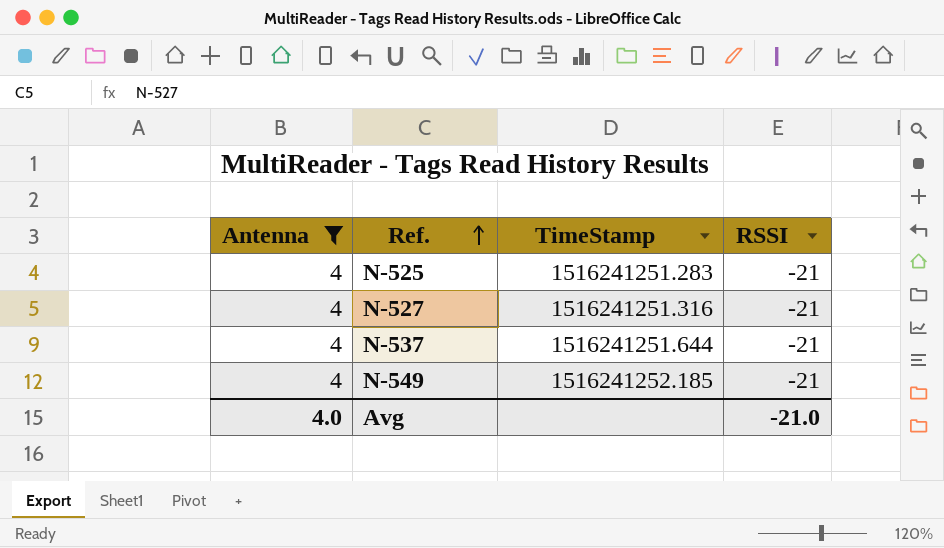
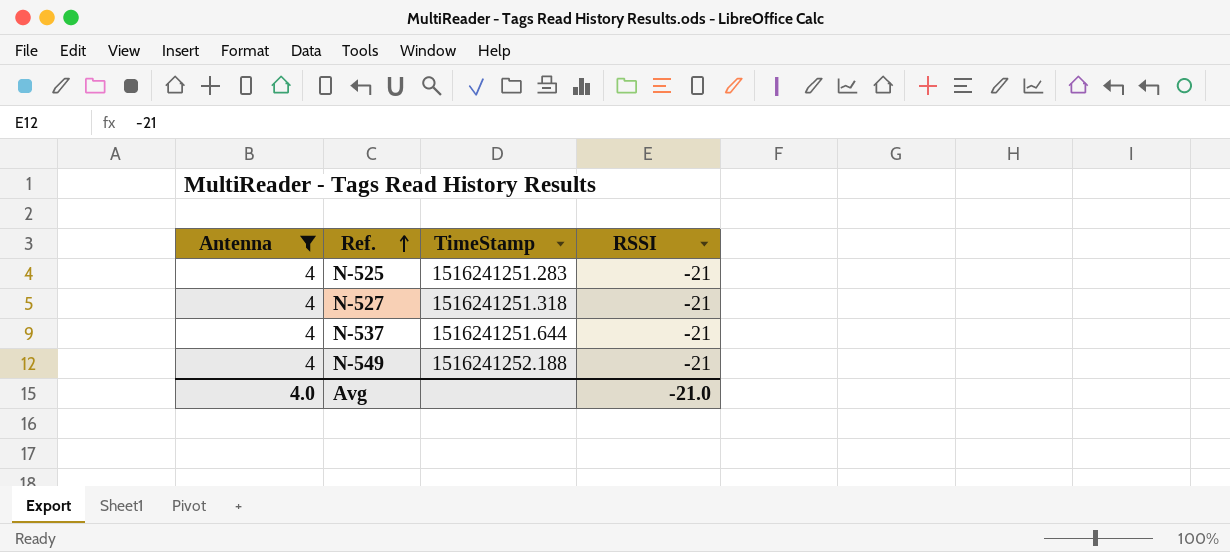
N-527 | TimeStamp: 1516241251.316 -> 1516241251.318
N-549 | TimeStamp: 1516241252.185 -> 1516241252.188

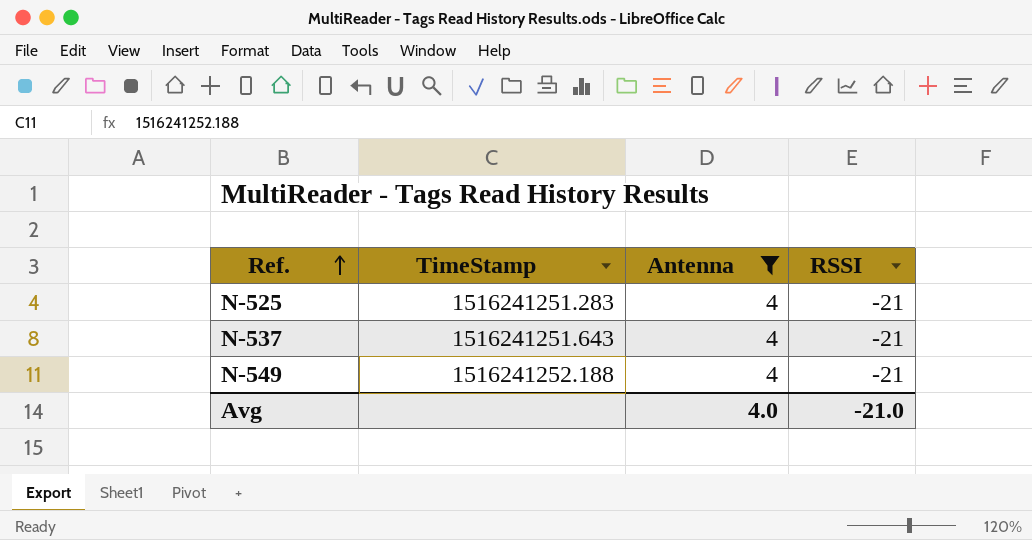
column Antenna | position: 1 -> 3
row N-527: 4 | 1516241251.318 | -21 -> none
N-537 | TimeStamp: 1516241251.644 -> 1516241251.643

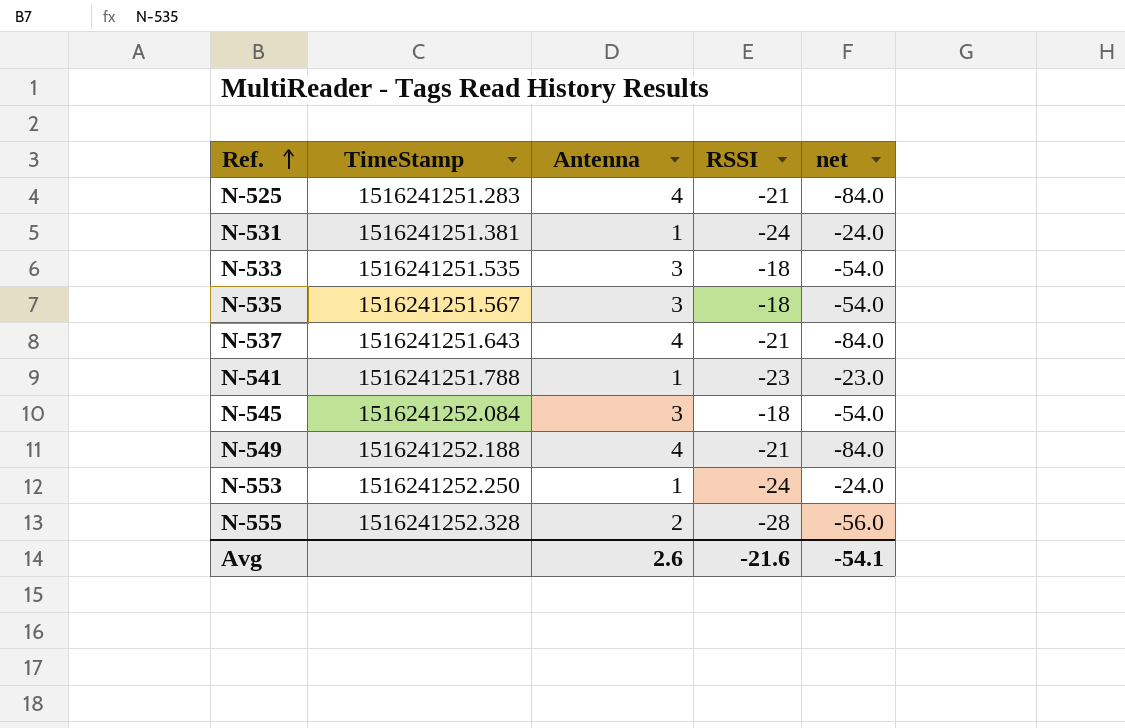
filter: Antenna = 4 -> none
column net | formula: none -> [Antenna] * [RSSI]
Avg | Antenna: 4.0 -> 2.6
Avg | RSSI: -21.0 -> -21.6

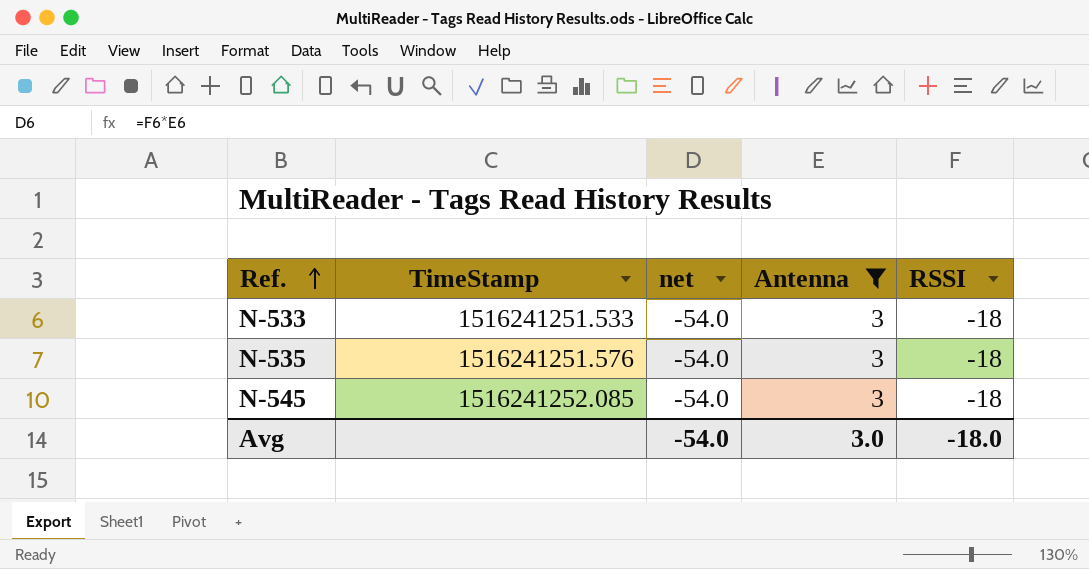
filter: none -> Antenna = 3
column net | position: 5 -> 3
N-533 | TimeStamp: 1516241251.535 -> 1516241251.533
N-535 | TimeStamp: 1516241251.567 -> 1516241251.576
N-545 | TimeStamp: 1516241252.084 -> 1516241252.085
Avg | net: -54.1 -> -54.0
Avg | Antenna: 2.6 -> 3.0
Avg | RSSI: -21.6 -> -18.0

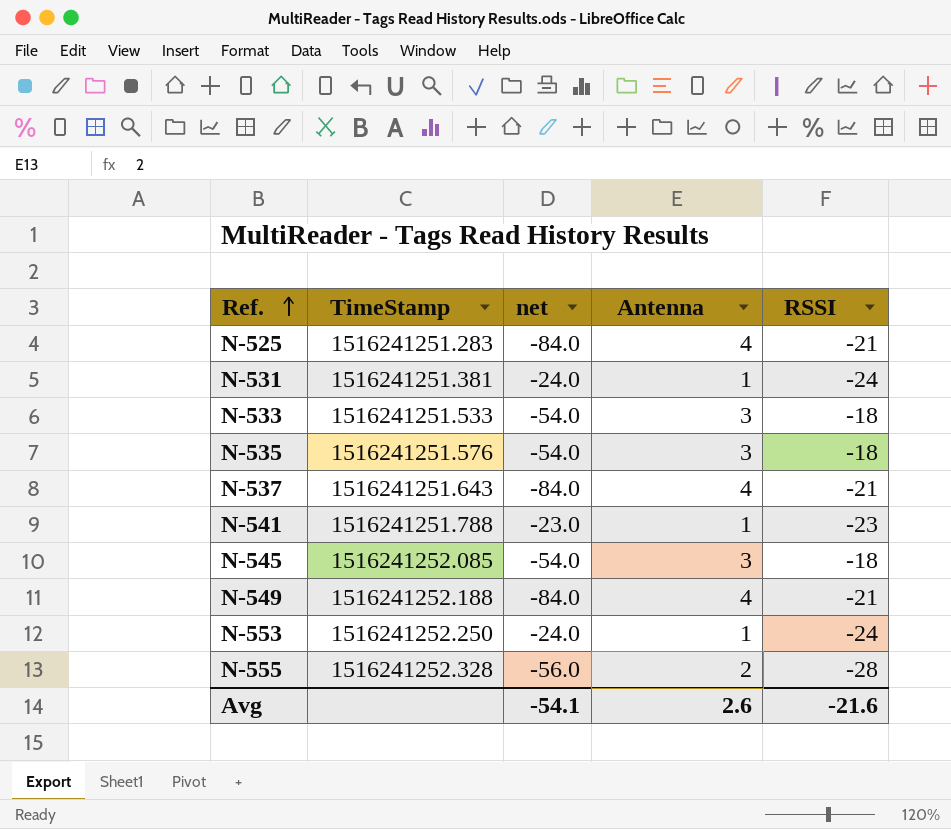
filter: Antenna = 3 -> none
Avg | net: -54.0 -> -54.1
Avg | Antenna: 3.0 -> 2.6
Avg | RSSI: -18.0 -> -21.6

